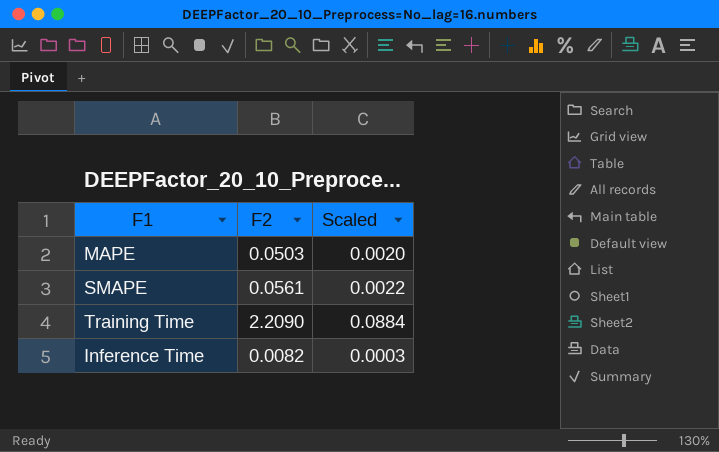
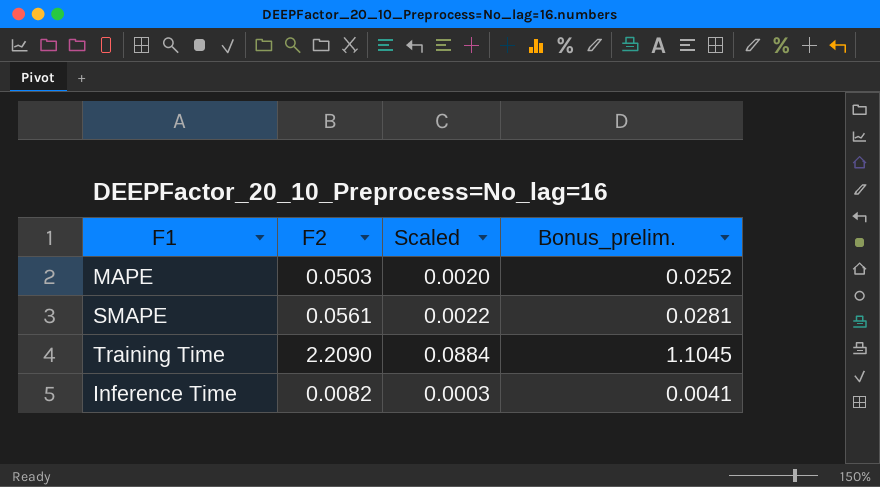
column Bonus_prelim. | formula: none -> [F2] * 0.5

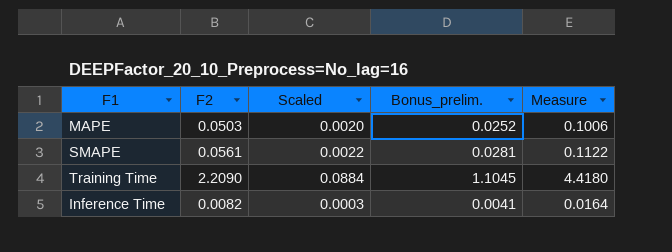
column Measure | formula: none -> [F2] * 2

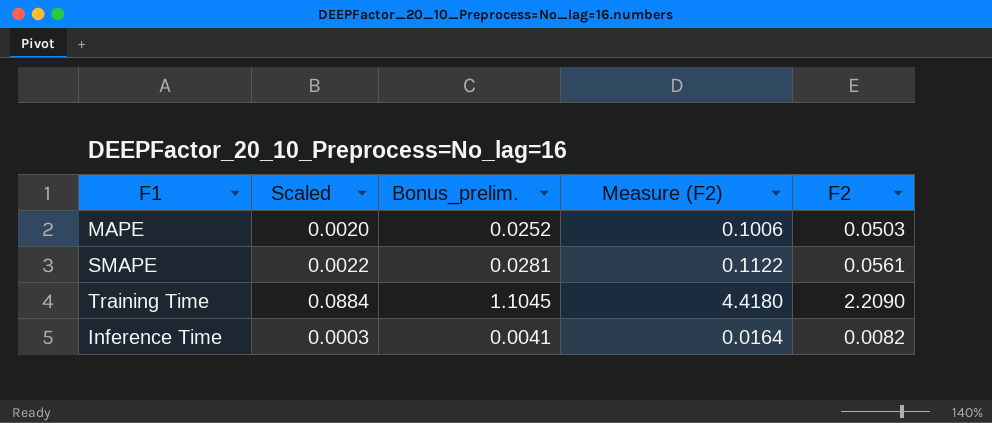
column name: Measure -> Measure (F2)
column F2 | position: 2 -> 5

